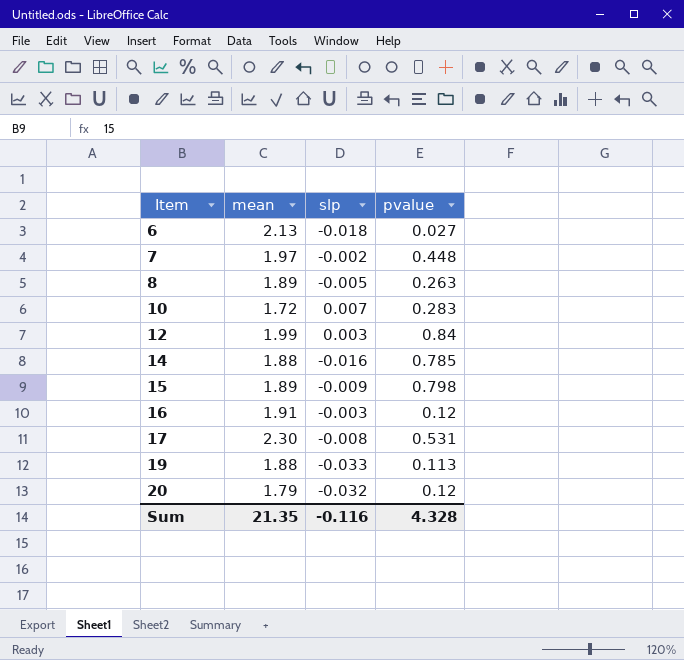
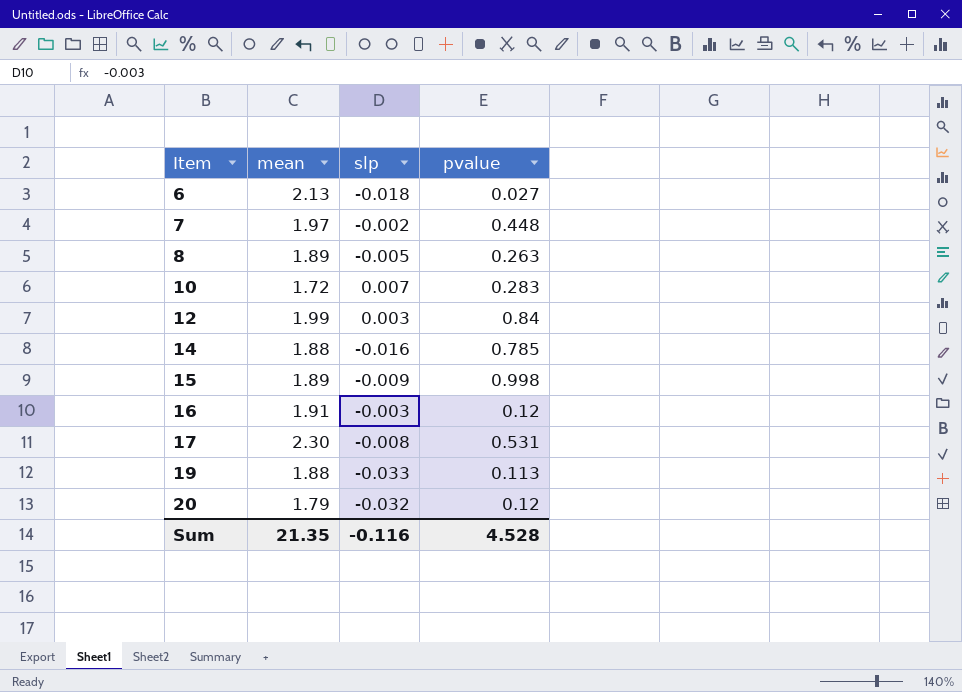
15 | pvalue: 0.798 -> 0.998
Sum | pvalue: 4.328 -> 4.528

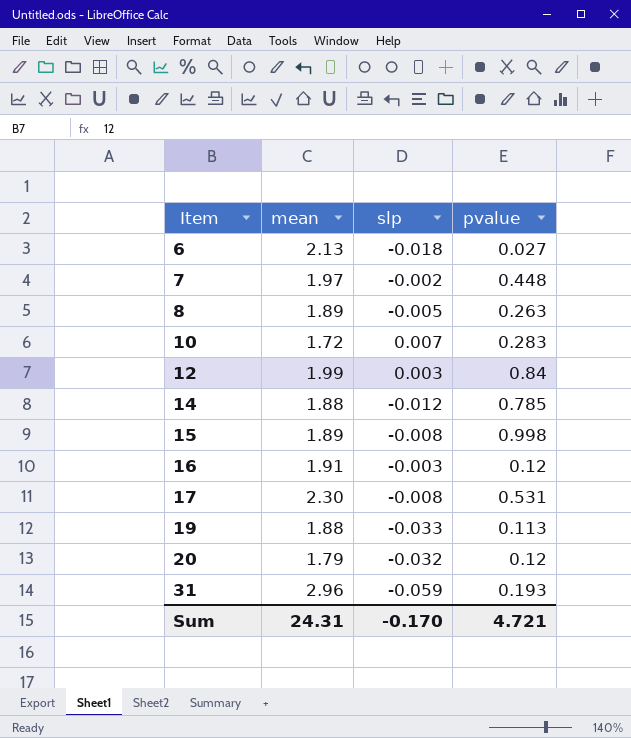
14 | slp: -0.016 -> -0.012
15 | slp: -0.009 -> -0.008
row 31: none -> 2.96 | -0.059 | 0.193
Sum | mean: 21.35 -> 24.31
Sum | slp: -0.116 -> -0.170
Sum | pvalue: 4.528 -> 4.721

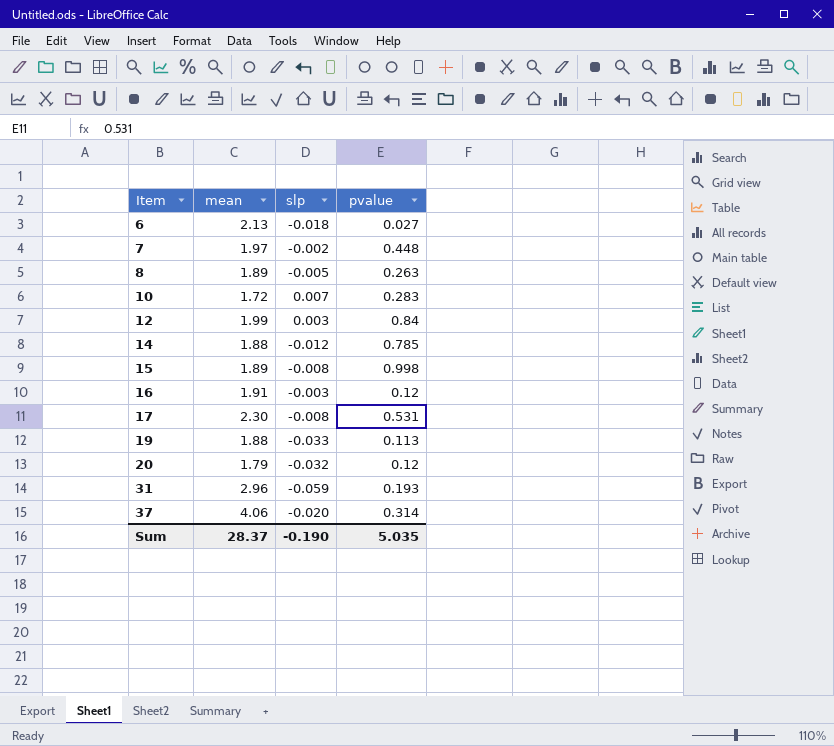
row 37: none -> 4.06 | -0.020 | 0.314
Sum | mean: 24.31 -> 28.37
Sum | slp: -0.170 -> -0.190
Sum | pvalue: 4.721 -> 5.035

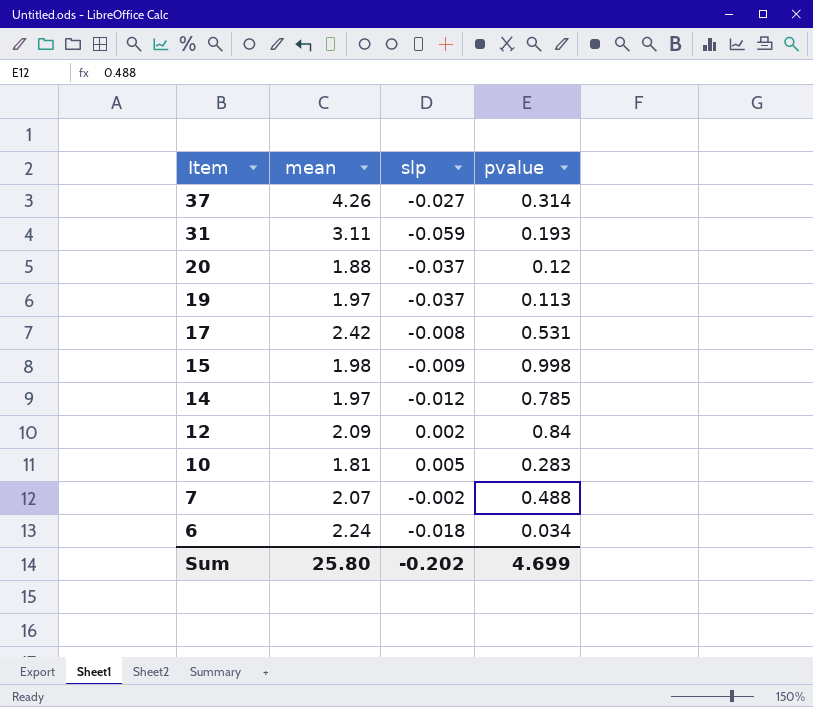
row order: Item ascending -> Item descending
row 8: 1.89 | -0.005 | 0.263 -> none
row 16: 1.91 | -0.003 | 0.12 -> none
37 | mean: 4.06 -> 4.26
37 | slp: -0.020 -> -0.027
31 | mean: 2.96 -> 3.11
20 | mean: 1.79 -> 1.88
20 | slp: -0.032 -> -0.037
19 | mean: 1.88 -> 1.97
19 | slp: -0.033 -> -0.037
17 | mean: 2.30 -> 2.42
15 | mean: 1.89 -> 1.98
15 | slp: -0.008 -> -0.009
14 | mean: 1.88 -> 1.97
12 | mean: 1.99 -> 2.09
12 | slp: 0.003 -> 0.002
10 | mean: 1.72 -> 1.81
10 | slp: 0.007 -> 0.005
7 | mean: 1.97 -> 2.07
7 | pvalue: 0.448 -> 0.488
6 | mean: 2.13 -> 2.24
6 | pvalue: 0.027 -> 0.034
Sum | mean: 28.37 -> 25.80
Sum | slp: -0.190 -> -0.202
Sum | pvalue: 5.035 -> 4.699

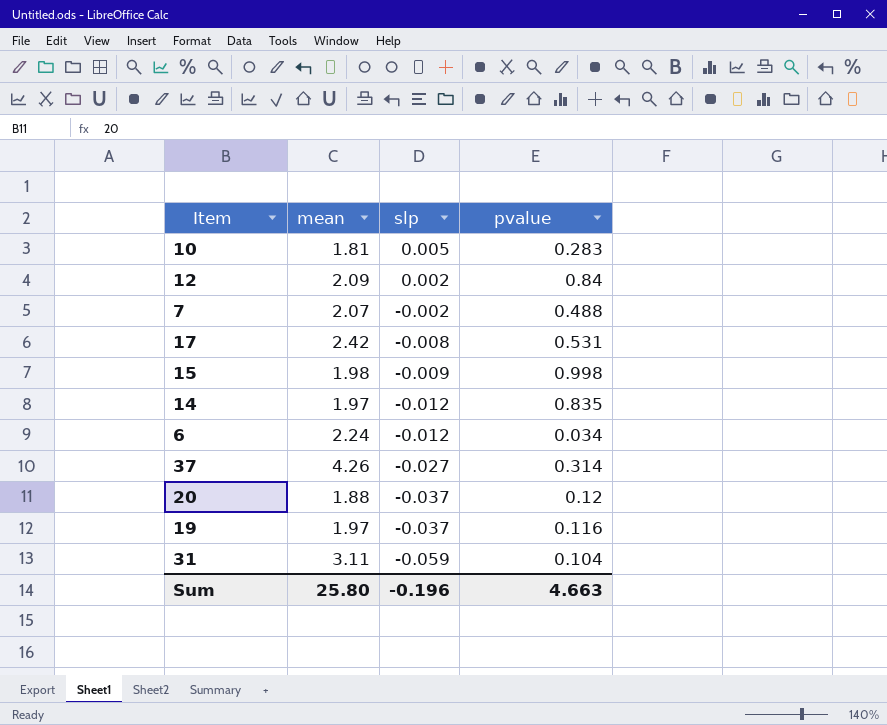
row order: Item descending -> slp descending
14 | pvalue: 0.785 -> 0.835
6 | slp: -0.018 -> -0.012
19 | pvalue: 0.113 -> 0.116
31 | pvalue: 0.193 -> 0.104
Sum | slp: -0.202 -> -0.196
Sum | pvalue: 4.699 -> 4.663

